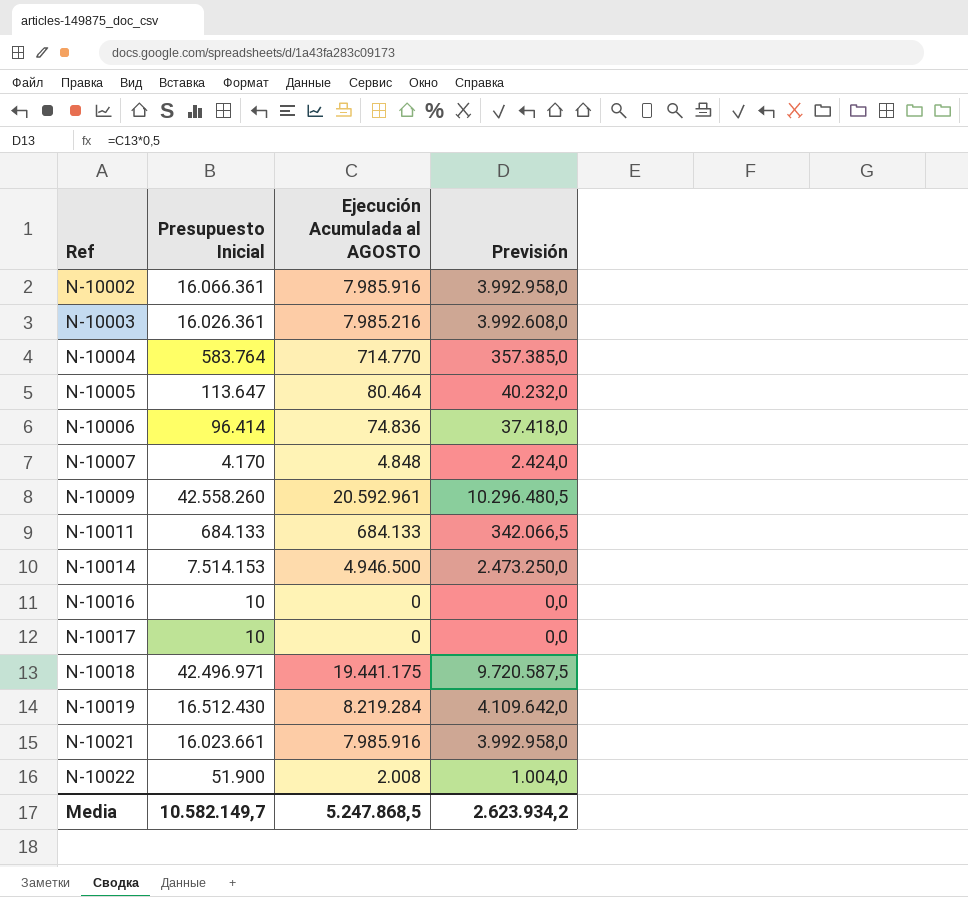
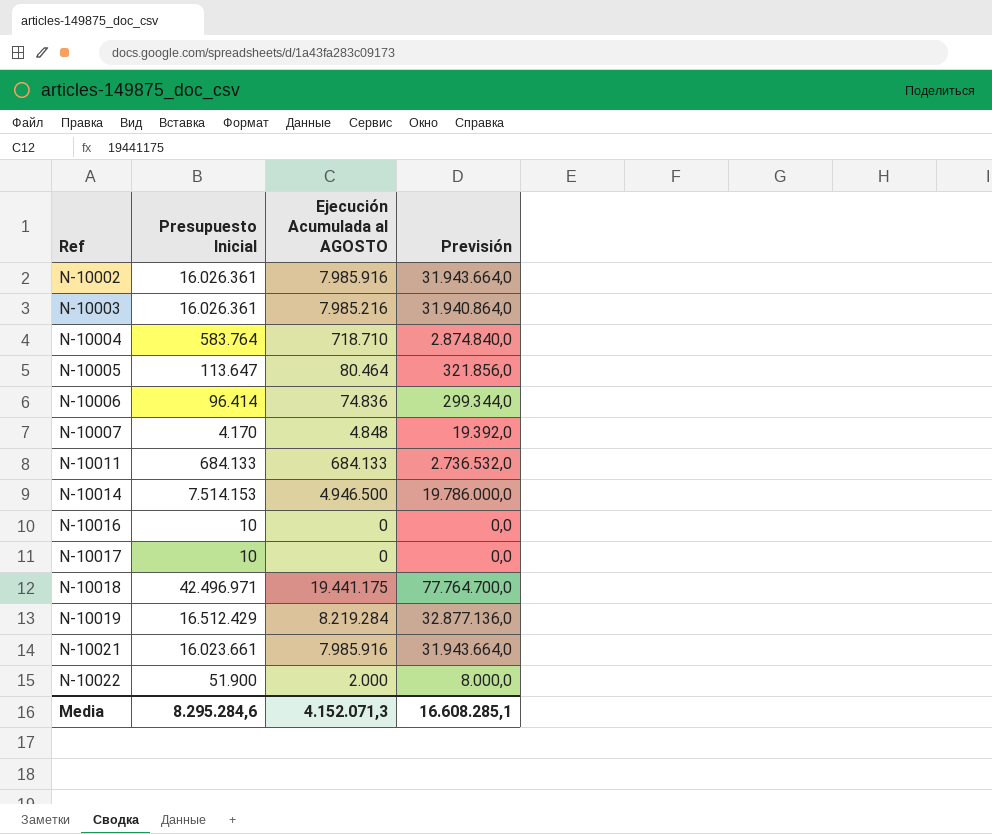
column Previsión | formula: [Ejecución Acumulada al AGOSTO] * 0,5 -> [Ejecución Acumulada al AGOSTO] * 4
row N-10009: 42.558.260 | 20.592.961 | 10.296.480,5 -> none
N-10002 | Presupuesto Inicial: 16.066.361 -> 16.026.361
N-10004 | Ejecución Acumulada al AGOSTO: 714.770 -> 718.710
N-10019 | Presupuesto Inicial: 16.512.430 -> 16.512.429
N-10022 | Ejecución Acumulada al AGOSTO: 2.008 -> 2.000
Media | Presupuesto Inicial: 10.582.149,7 -> 8.295.284,6
Media | Ejecución Acumulada al AGOSTO: 5.247.868,5 -> 4.152.071,3
Media | Previsión: 2.623.934,2 -> 16.608.285,1

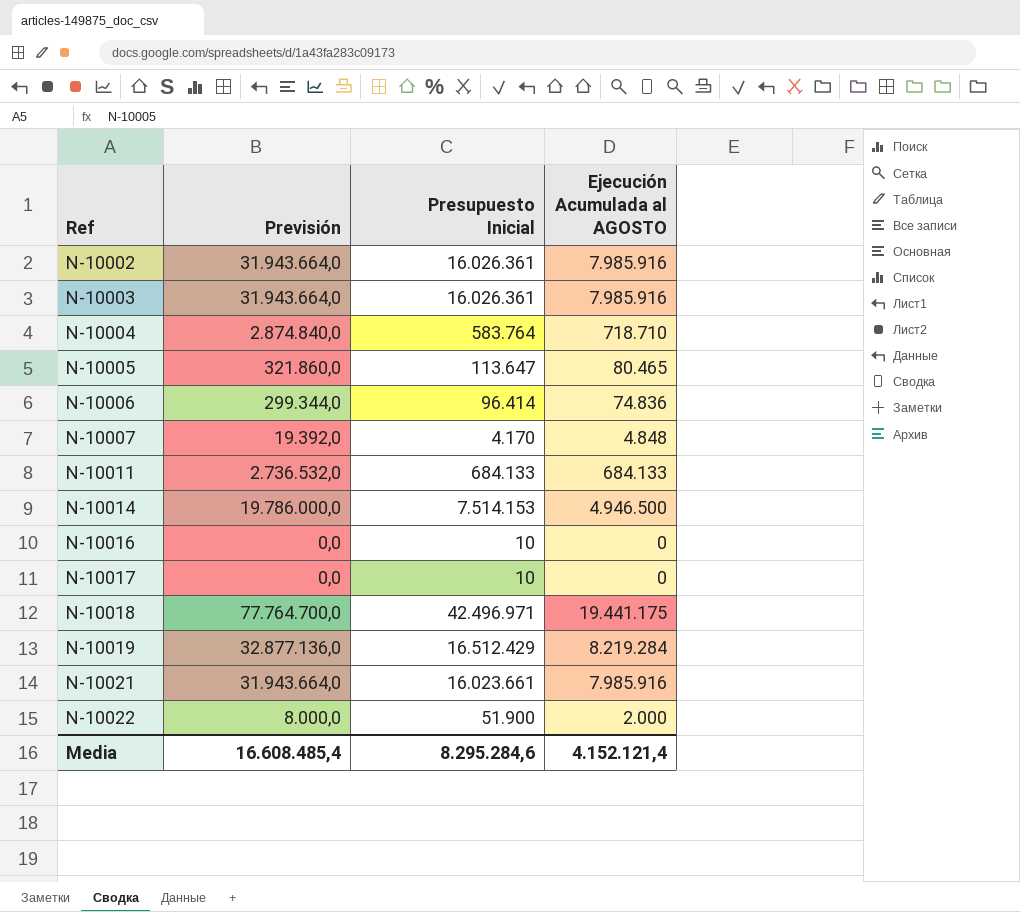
column Previsión | position: 4 -> 2
N-10003 | Previsión: 31.940.864,0 -> 31.943.664,0
N-10003 | Ejecución Acumulada al AGOSTO: 7.985.216 -> 7.985.916
N-10005 | Previsión: 321.856,0 -> 321.860,0
N-10005 | Ejecución Acumulada al AGOSTO: 80.464 -> 80.465
Media | Previsión: 16.608.285,1 -> 16.608.485,4
Media | Ejecución Acumulada al AGOSTO: 4.152.071,3 -> 4.152.121,4

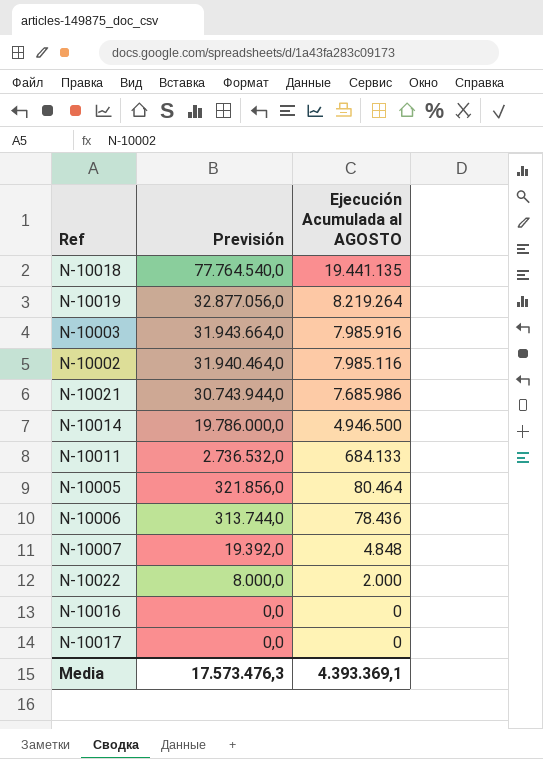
row order: Ref ascending -> Previsión descending
column Presupuesto Inicial | position: 3 -> none
row N-10004: 2.874.840,0 | 583.764 | 718.710 -> none
N-10018 | Previsión: 77.764.700,0 -> 77.764.540,0
N-10018 | Ejecución Acumulada al AGOSTO: 19.441.175 -> 19.441.135
N-10019 | Previsión: 32.877.136,0 -> 32.877.056,0
N-10019 | Ejecución Acumulada al AGOSTO: 8.219.284 -> 8.219.264
N-10002 | Previsión: 31.943.664,0 -> 31.940.464,0
N-10002 | Ejecución Acumulada al AGOSTO: 7.985.916 -> 7.985.116
N-10021 | Previsión: 31.943.664,0 -> 30.743.944,0
N-10021 | Ejecución Acumulada al AGOSTO: 7.985.916 -> 7.685.986
N-10005 | Previsión: 321.860,0 -> 321.856,0
N-10005 | Ejecución Acumulada al AGOSTO: 80.465 -> 80.464
N-10006 | Previsión: 299.344,0 -> 313.744,0
N-10006 | Ejecución Acumulada al AGOSTO: 74.836 -> 78.436
Media | Previsión: 16.608.485,4 -> 17.573.476,3
Media | Ejecución Acumulada al AGOSTO: 4.152.121,4 -> 4.393.369,1

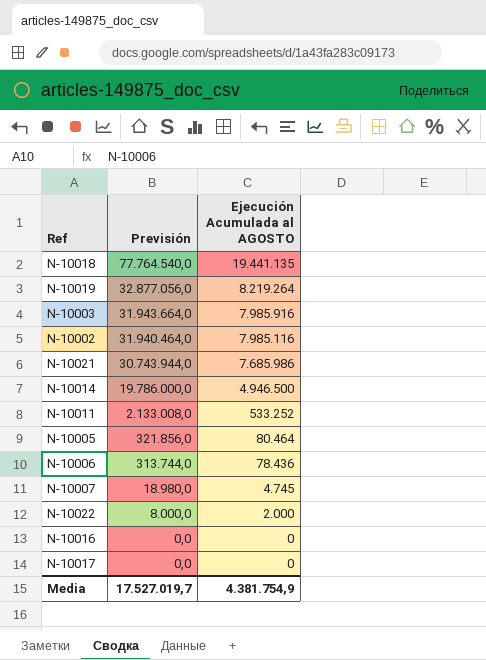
N-10011 | Previsión: 2.736.532,0 -> 2.133.008,0
N-10011 | Ejecución Acumulada al AGOSTO: 684.133 -> 533.252
N-10007 | Previsión: 19.392,0 -> 18.980,0
N-10007 | Ejecución Acumulada al AGOSTO: 4.848 -> 4.745
Media | Previsión: 17.573.476,3 -> 17.527.019,7
Media | Ejecución Acumulada al AGOSTO: 4.393.369,1 -> 4.381.754,9

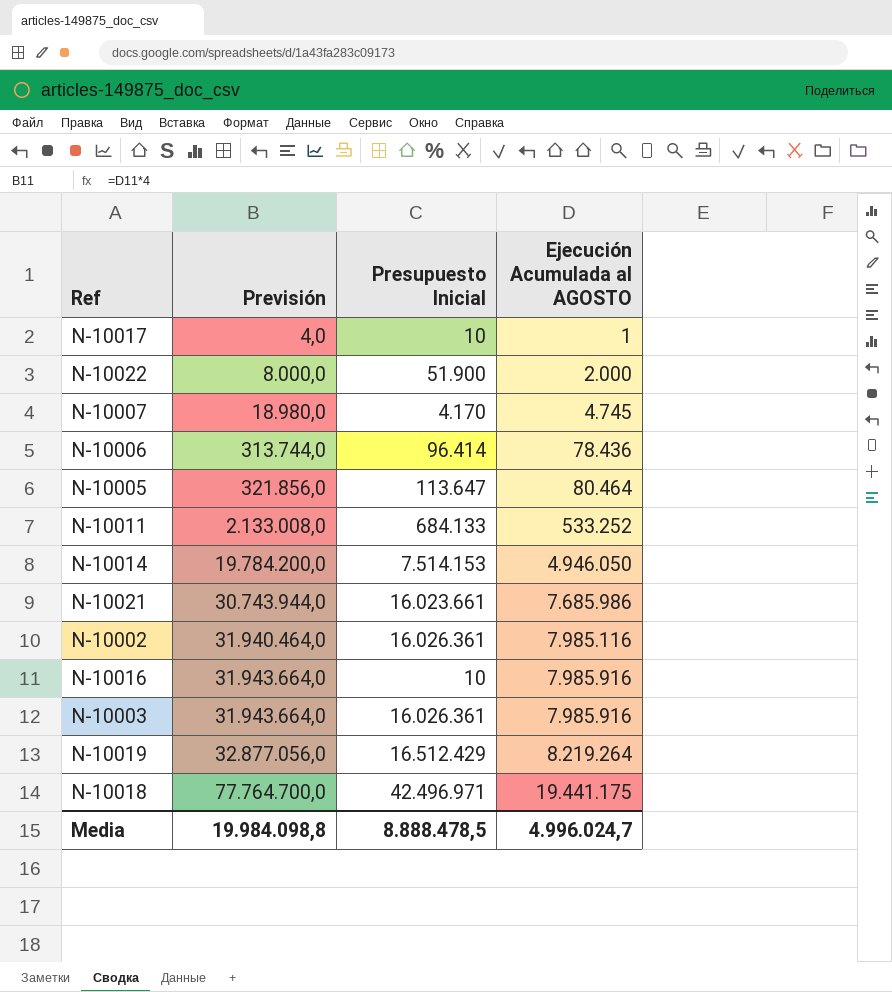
row order: Previsión descending -> Previsión ascending
column Presupuesto Inicial | position: none -> 3
N-10017 | Previsión: 0,0 -> 4,0
N-10017 | Ejecución Acumulada al AGOSTO: 0 -> 1
N-10014 | Previsión: 19.786.000,0 -> 19.784.200,0
N-10014 | Ejecución Acumulada al AGOSTO: 4.946.500 -> 4.946.050
N-10016 | Previsión: 0,0 -> 31.943.664,0
N-10016 | Ejecución Acumulada al AGOSTO: 0 -> 7.985.916
N-10018 | Previsión: 77.764.540,0 -> 77.764.700,0
N-10018 | Ejecución Acumulada al AGOSTO: 19.441.135 -> 19.441.175
Media | Previsión: 17.527.019,7 -> 19.984.098,8
Media | Ejecución Acumulada al AGOSTO: 4.381.754,9 -> 4.996.024,7

